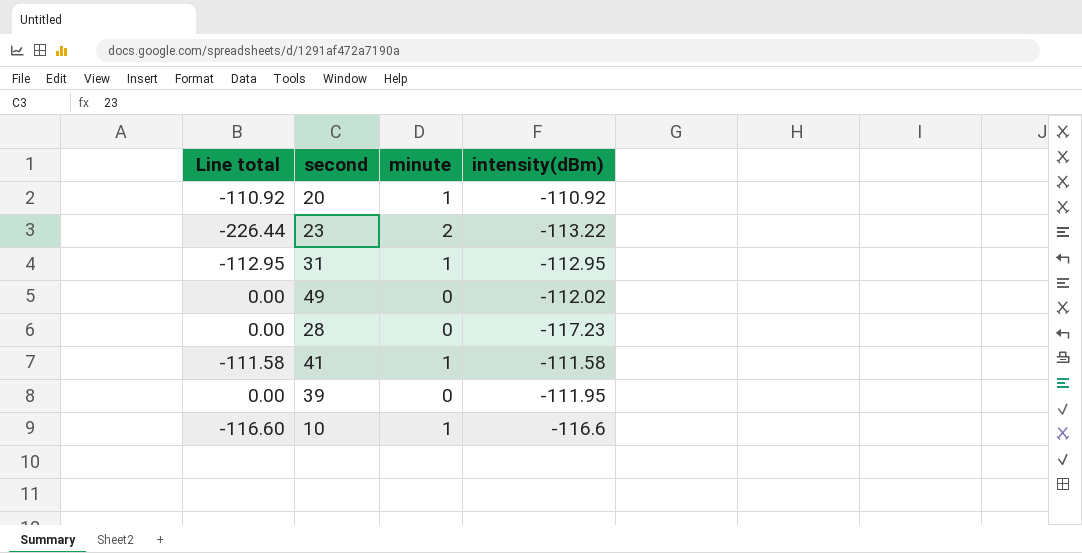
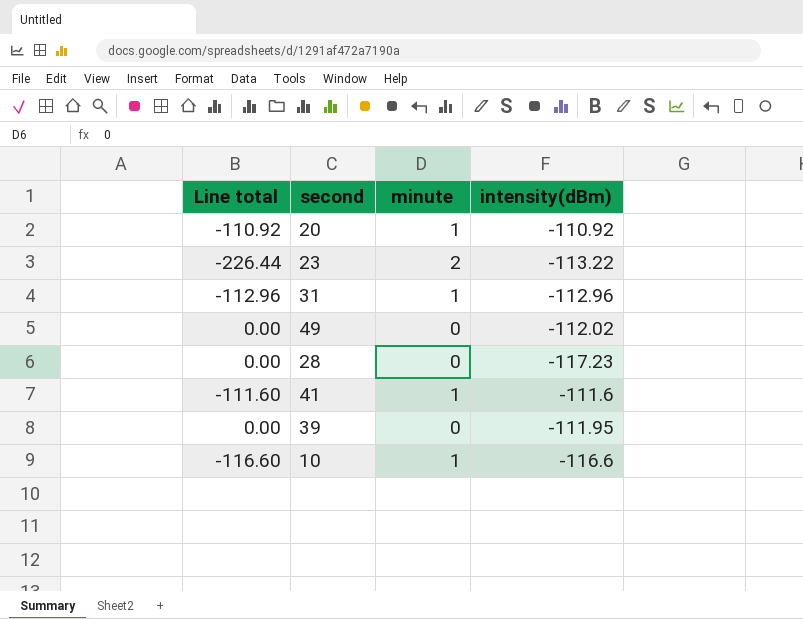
31 | Line total: -112.95 -> -112.96
31 | intensity(dBm): -112.95 -> -112.96
41 | Line total: -111.58 -> -111.60
41 | intensity(dBm): -111.58 -> -111.6

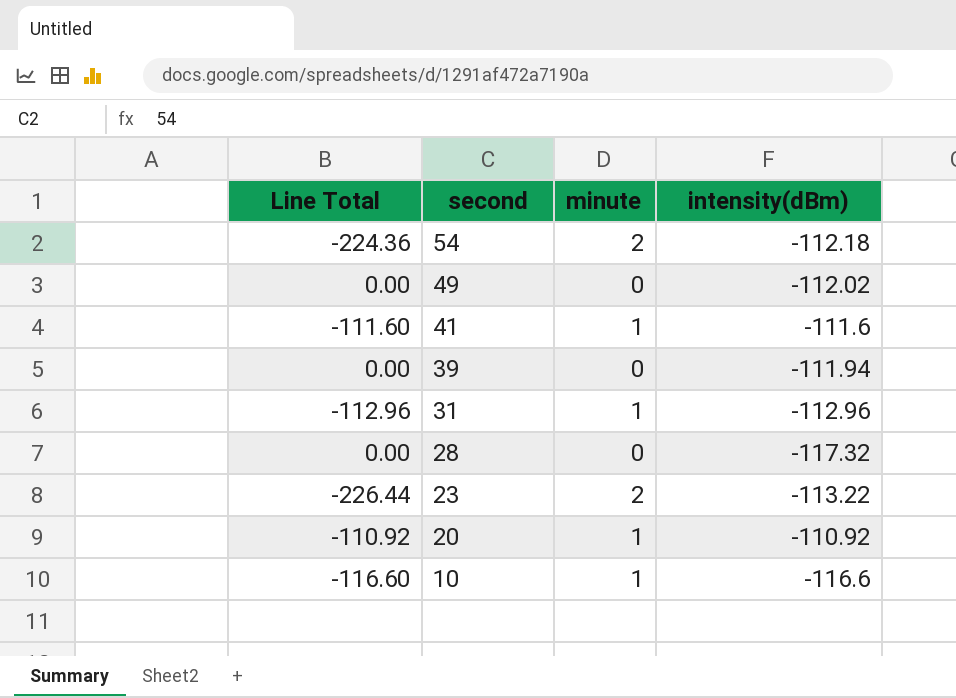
row order: none -> second descending
column name: Line total -> Line Total
row 54: none -> -224.36 | 2 | -112.18
39 | intensity(dBm): -111.95 -> -111.94
28 | intensity(dBm): -117.23 -> -117.32

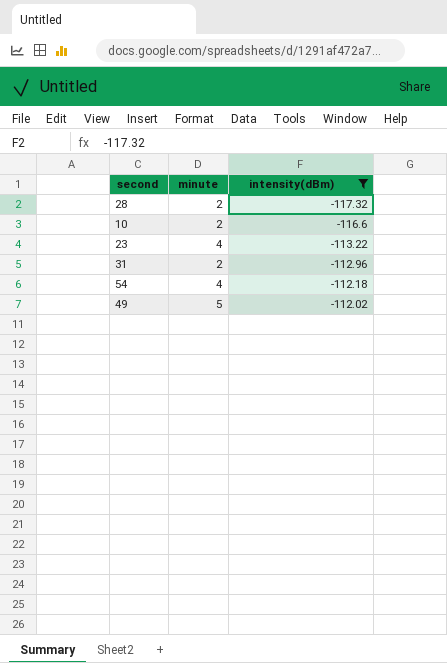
filter: none -> intensity(dBm) <= -112.02
row order: second descending -> intensity(dBm) ascending
column Line Total | formula: [minute] * [intensity(dBm)] -> none
28 | minute: 0 -> 2
10 | minute: 1 -> 2
23 | minute: 2 -> 4
31 | minute: 1 -> 2
54 | minute: 2 -> 4
49 | minute: 0 -> 5

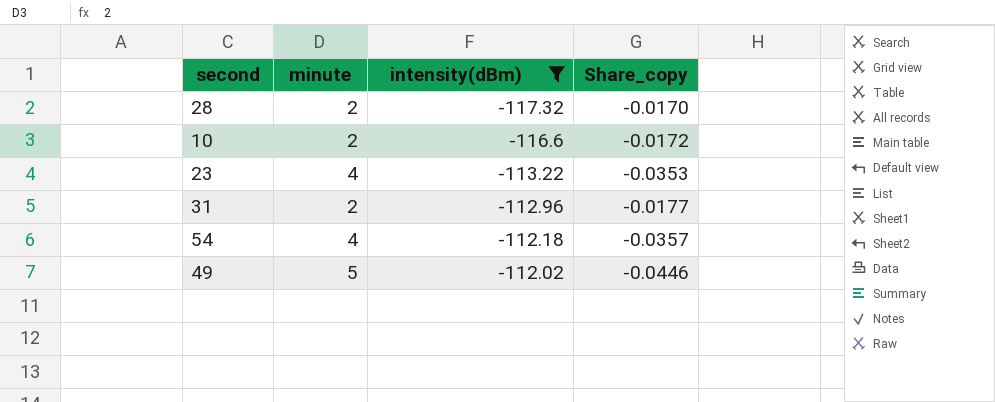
column Share_copy | formula: none -> [minute] / [intensity(dBm)]

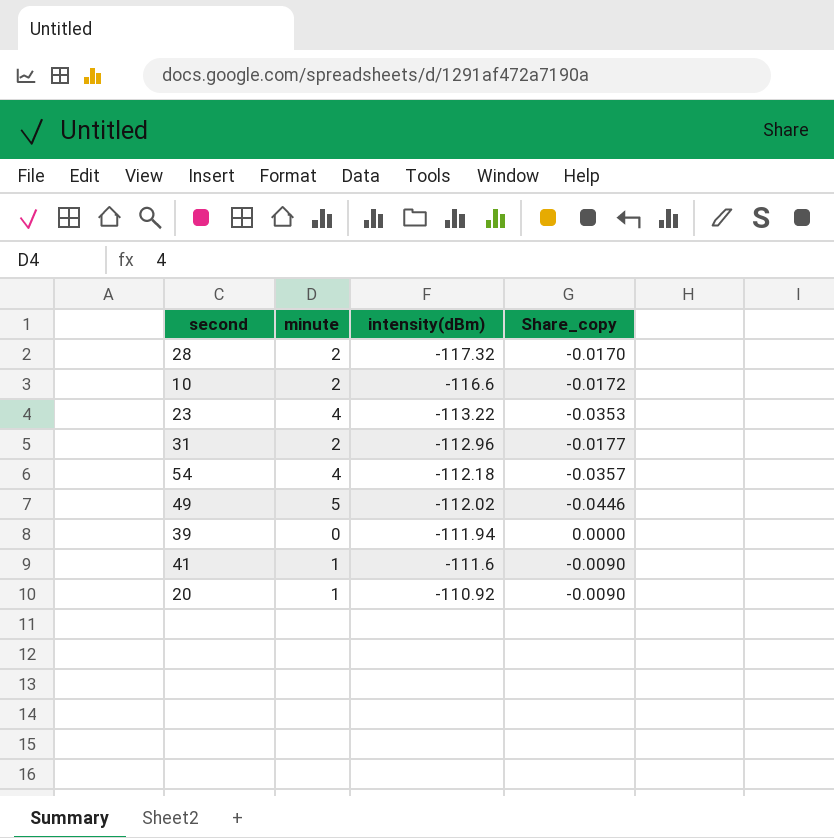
filter: intensity(dBm) <= -112.02 -> none

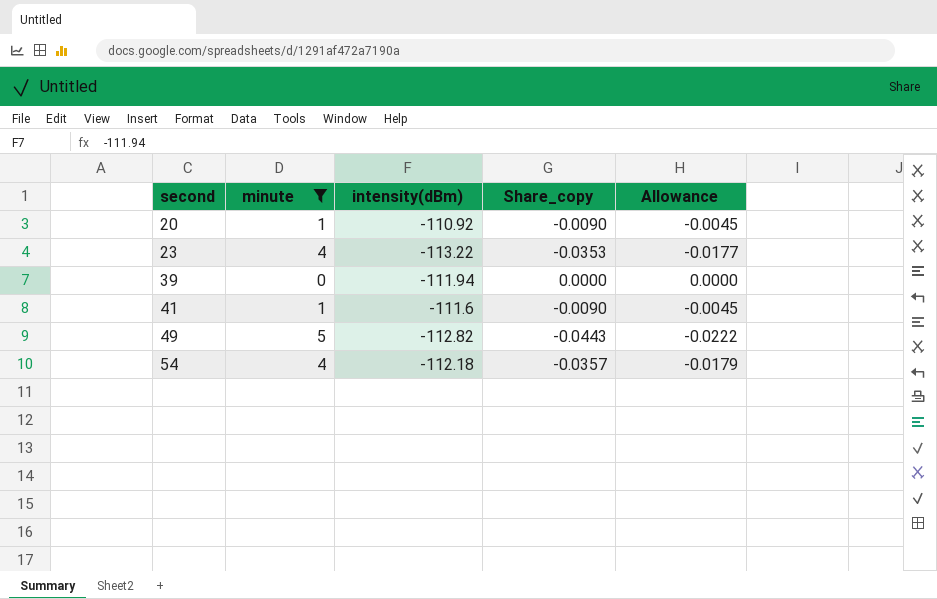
filter: none -> minute != 2
row order: intensity(dBm) ascending -> second ascending
column Allowance | formula: none -> [Share_copy] * 0.5
49 | intensity(dBm): -112.02 -> -112.82
49 | Share_copy: -0.0446 -> -0.0443

